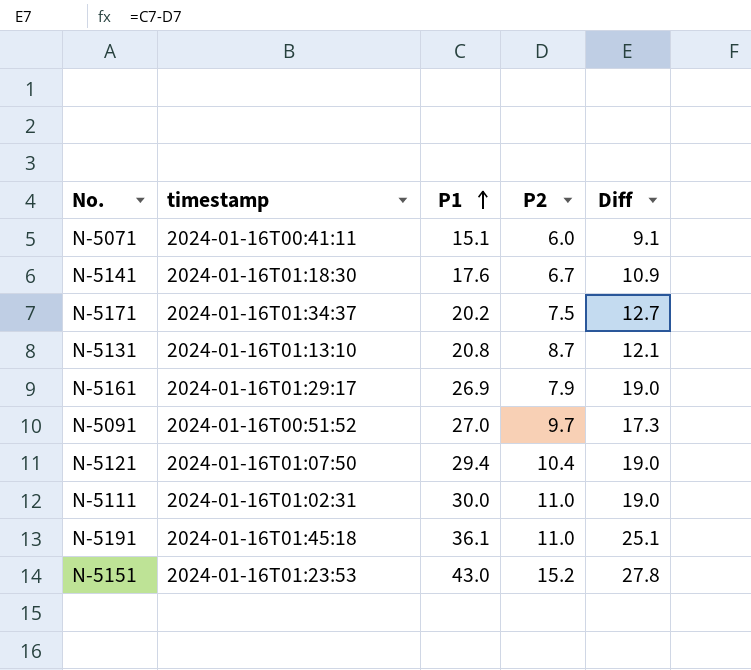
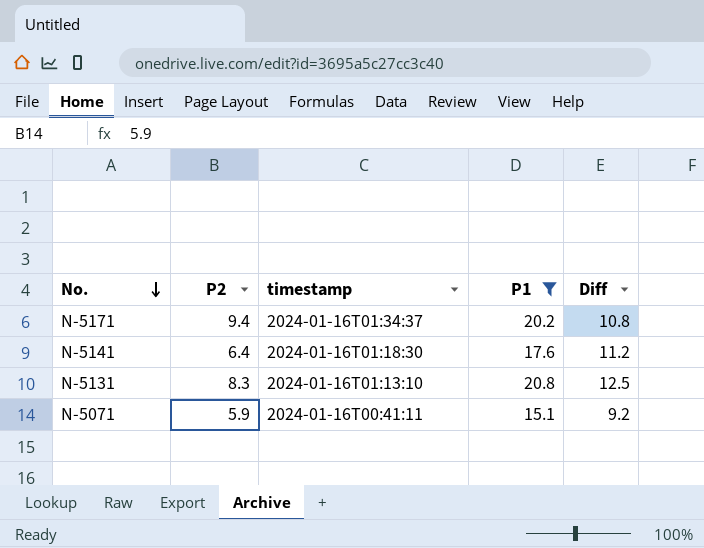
filter: none -> P1 <= 20.8
row order: P1 ascending -> No. descending
column P2 | position: 4 -> 2
N-5171 | P2: 7.5 -> 9.4
N-5171 | Diff: 12.7 -> 10.8
N-5141 | P2: 6.7 -> 6.4
N-5141 | Diff: 10.9 -> 11.2
N-5131 | P2: 8.7 -> 8.3
N-5131 | Diff: 12.1 -> 12.5
N-5071 | P2: 6.0 -> 5.9
N-5071 | Diff: 9.1 -> 9.2

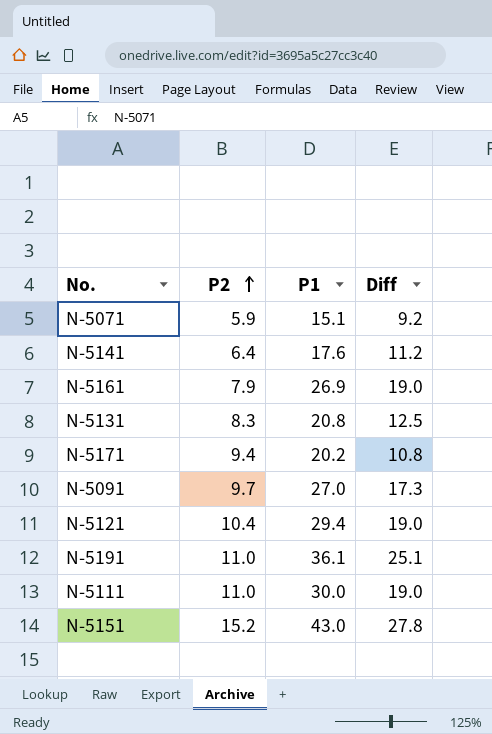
filter: P1 <= 20.8 -> none
row order: No. descending -> P2 ascending
column timestamp | position: 3 -> none

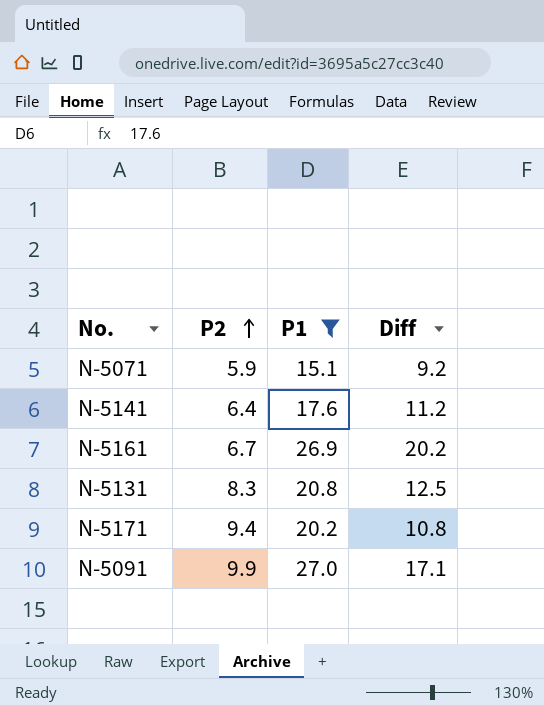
filter: none -> P1 <= 27.0
N-5161 | P2: 7.9 -> 6.7
N-5161 | Diff: 19.0 -> 20.2
N-5091 | P2: 9.7 -> 9.9
N-5091 | Diff: 17.3 -> 17.1

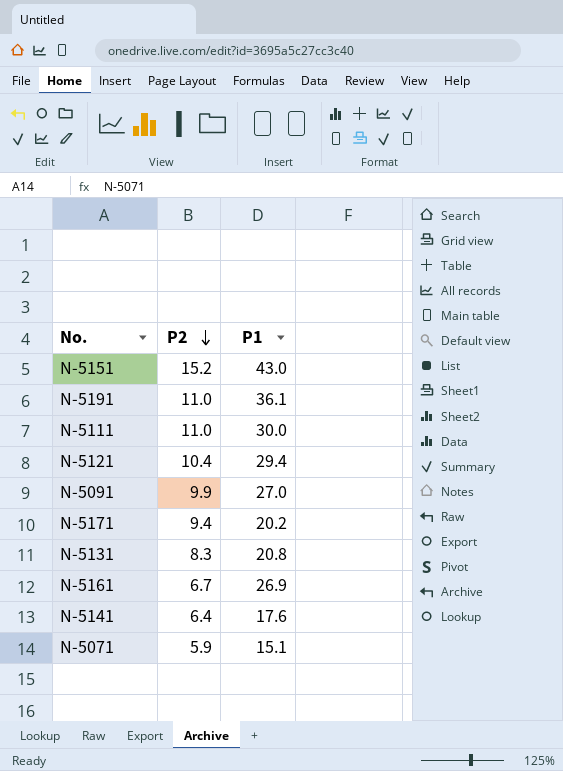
filter: P1 <= 27.0 -> none
row order: P2 ascending -> P2 descending
column Diff | formula: [P1] - [P2] -> none

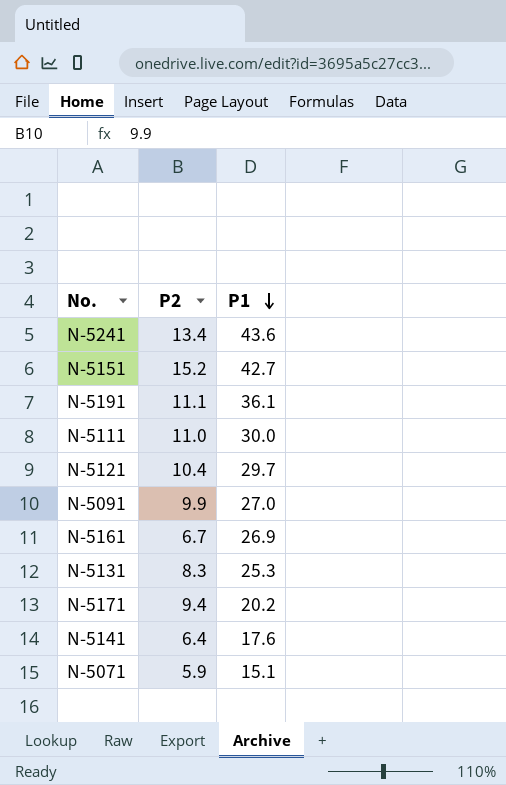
row order: P2 descending -> P1 descending
row N-5241: none -> 13.4 | 43.6
N-5151 | P1: 43.0 -> 42.7
N-5191 | P2: 11.0 -> 11.1
N-5121 | P1: 29.4 -> 29.7
N-5131 | P1: 20.8 -> 25.3

